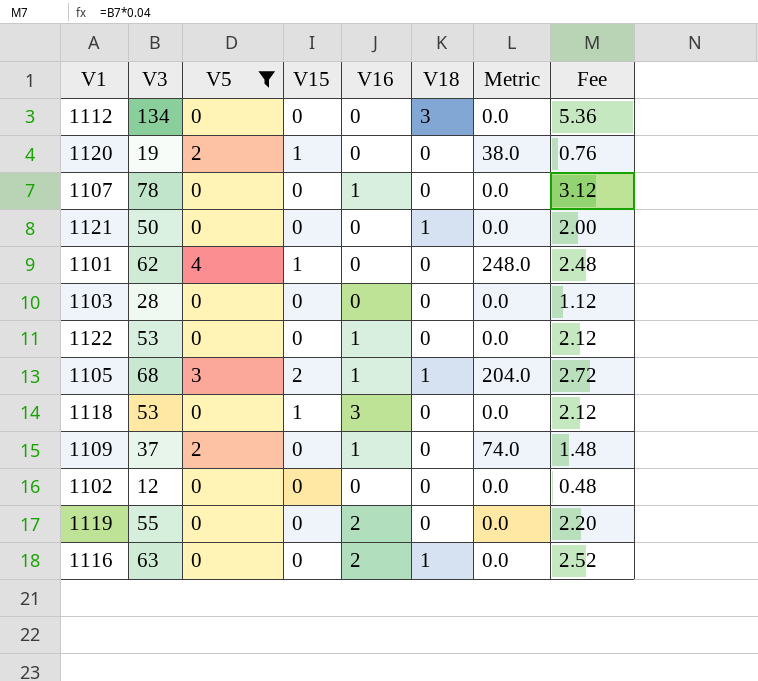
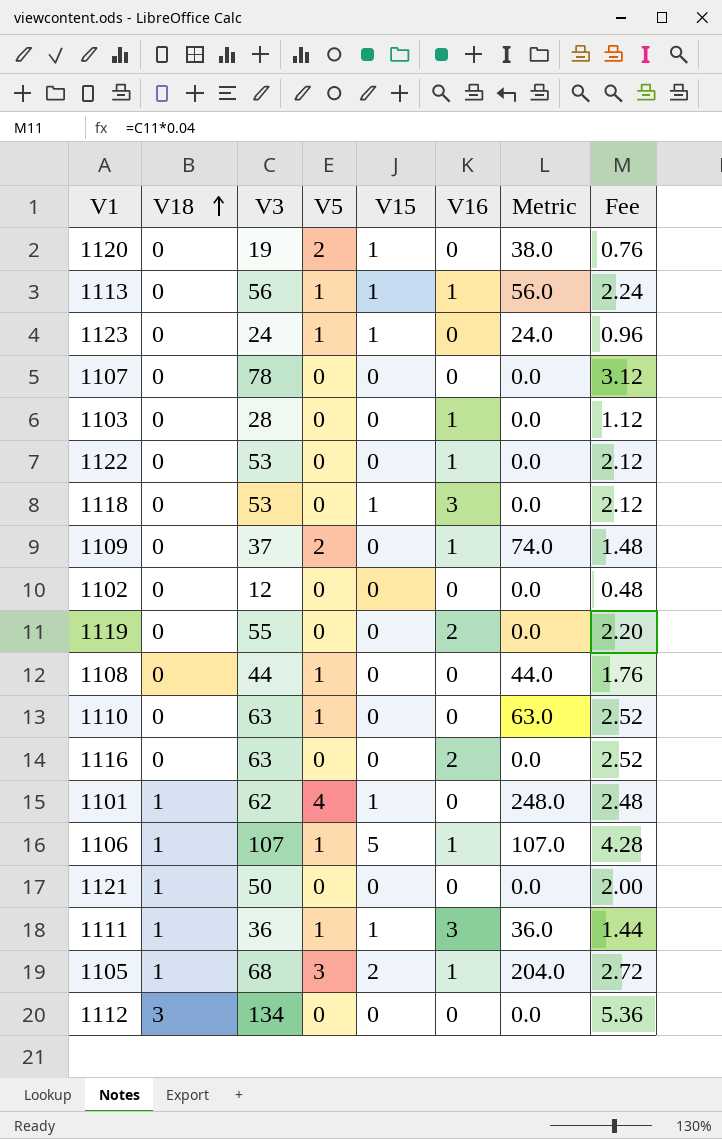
filter: V5 != 1 -> none
row order: none -> V18 ascending
column V18 | position: 6 -> 2
1107 | V16: 1 -> 0
1103 | V16: 0 -> 1
1116 | V18: 1 -> 0
1101 | V18: 0 -> 1

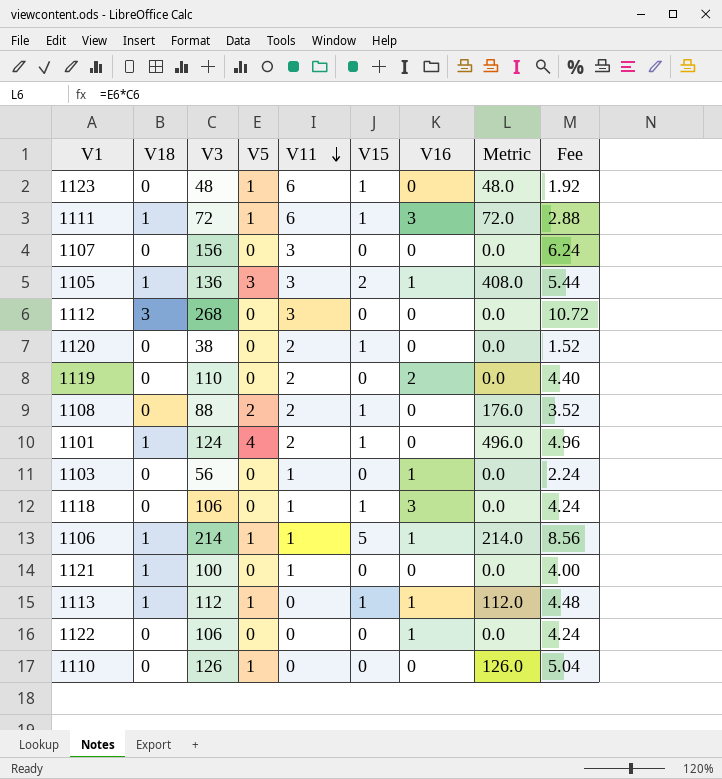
row order: V18 ascending -> V11 descending
column V11 | position: none -> 5
row 1109: 0 | 37 | 2 | 0 | 1 | 74.0 | 1.48 -> none
row 1102: 0 | 12 | 0 | 0 | 0 | 0.0 | 0.48 -> none
row 1116: 0 | 63 | 0 | 0 | 2 | 0.0 | 2.52 -> none
1123 | V3: 24 -> 48
1123 | Metric: 24.0 -> 48.0
1123 | Fee: 0.96 -> 1.92
1111 | V3: 36 -> 72
1111 | Metric: 36.0 -> 72.0
1111 | Fee: 1.44 -> 2.88
1107 | V3: 78 -> 156
1107 | Fee: 3.12 -> 6.24
1105 | V3: 68 -> 136
1105 | Metric: 204.0 -> 408.0
1105 | Fee: 2.72 -> 5.44
1112 | V3: 134 -> 268
1112 | Fee: 5.36 -> 10.72
1120 | V3: 19 -> 38
1120 | V5: 2 -> 0
1120 | Metric: 38.0 -> 0.0
1120 | Fee: 0.76 -> 1.52
1119 | V3: 55 -> 110
1119 | Fee: 2.20 -> 4.40
1108 | V3: 44 -> 88
1108 | V5: 1 -> 2
1108 | V15: 0 -> 1
1108 | Metric: 44.0 -> 176.0
1108 | Fee: 1.76 -> 3.52
1101 | V3: 62 -> 124
1101 | Metric: 248.0 -> 496.0
1101 | Fee: 2.48 -> 4.96
1103 | V3: 28 -> 56
1103 | Fee: 1.12 -> 2.24
1118 | V3: 53 -> 106
1118 | Fee: 2.12 -> 4.24
1106 | V3: 107 -> 214
1106 | Metric: 107.0 -> 214.0
1106 | Fee: 4.28 -> 8.56
1121 | V3: 50 -> 100
1121 | Fee: 2.00 -> 4.00
1113 | V18: 0 -> 1
1113 | V3: 56 -> 112
1113 | Metric: 56.0 -> 112.0
1113 | Fee: 2.24 -> 4.48
1122 | V3: 53 -> 106
1122 | Fee: 2.12 -> 4.24
1110 | V3: 63 -> 126
1110 | Metric: 63.0 -> 126.0
1110 | Fee: 2.52 -> 5.04

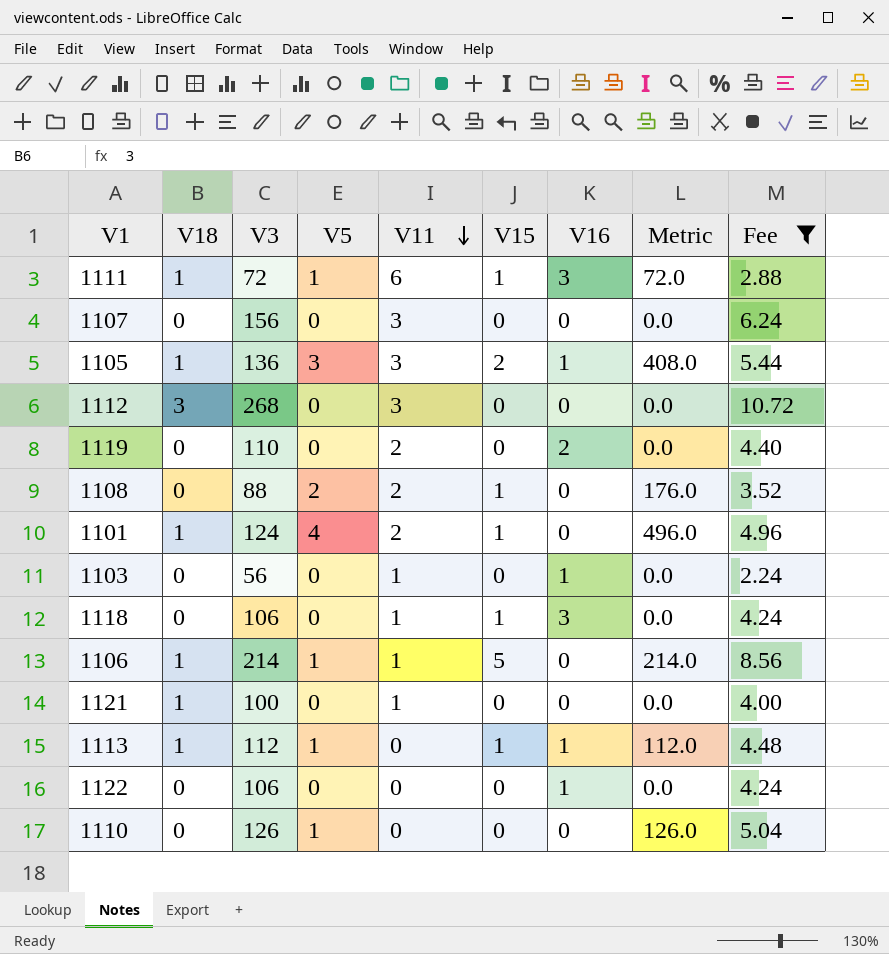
filter: none -> Fee >= 2.24
1106 | V16: 1 -> 0

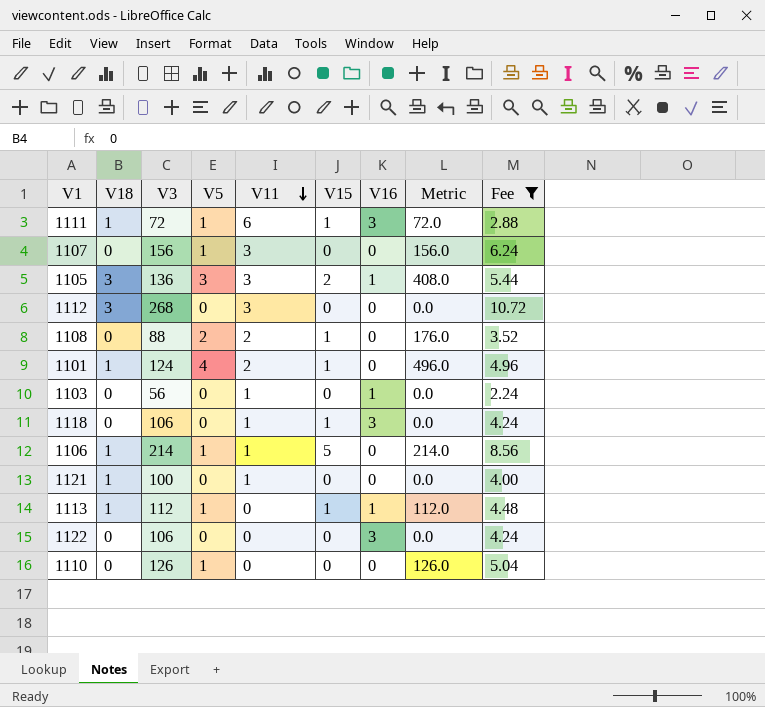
row 1119: 0 | 110 | 0 | 2 | 0 | 2 | 0.0 | 4.40 -> none
1107 | V5: 0 -> 1
1107 | Metric: 0.0 -> 156.0
1105 | V18: 1 -> 3
1122 | V16: 1 -> 3

